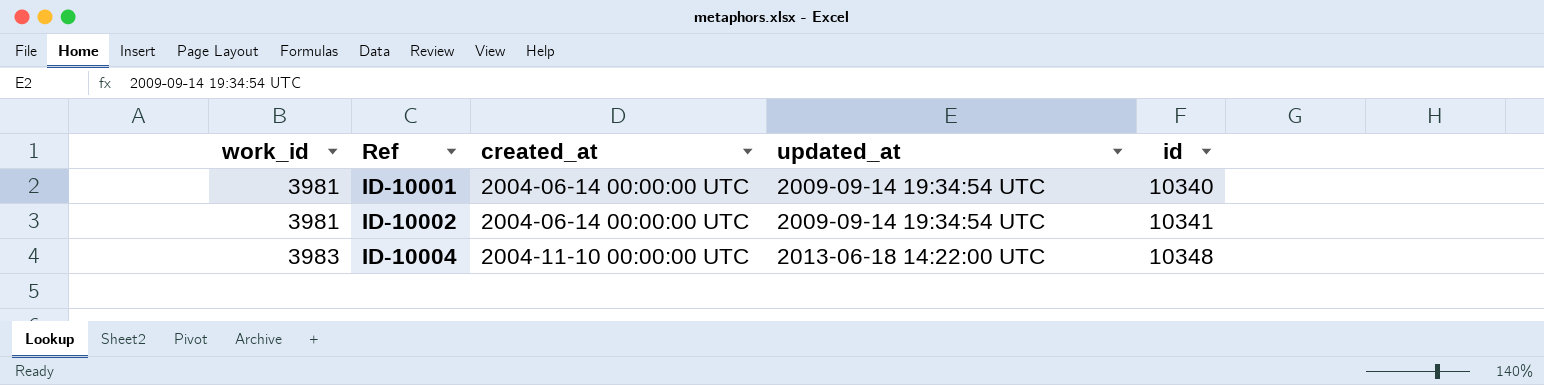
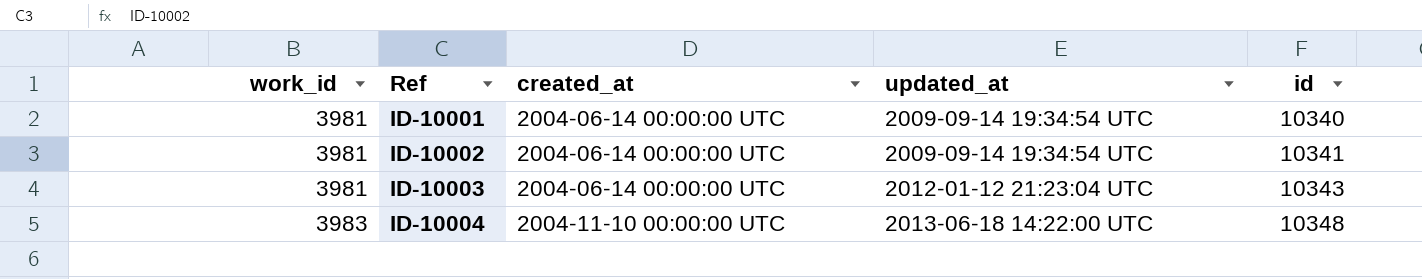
row ID-10003: none -> 3981 | 2004-06-14 00:00:00 UTC | 2012-01-12 21:23:04 UTC | 10343

